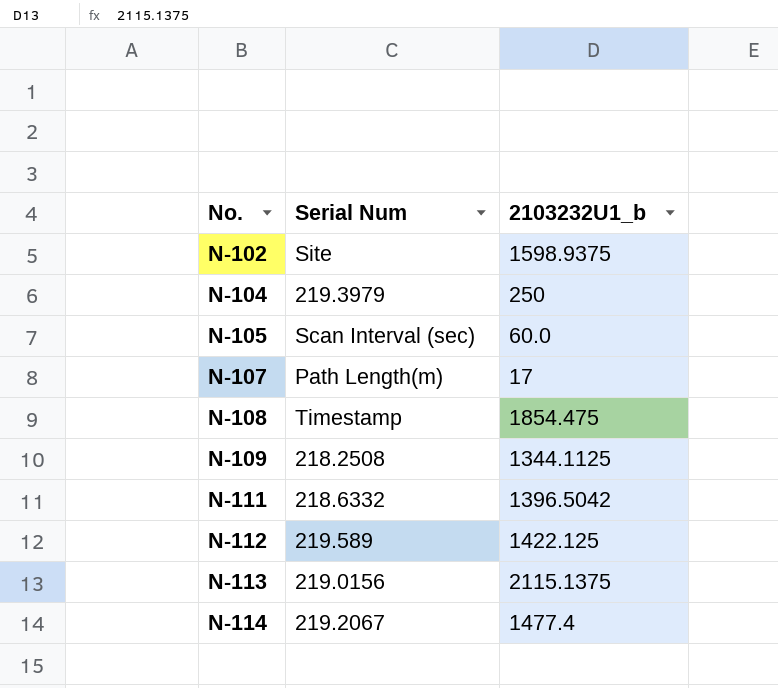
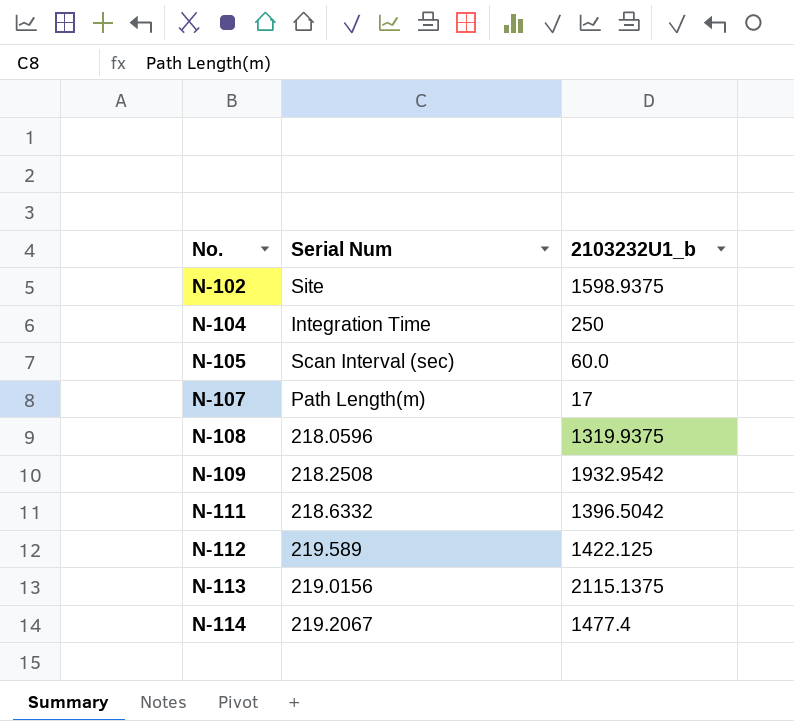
N-104 | Serial Num: 219.3979 -> Integration Time
N-108 | Serial Num: Timestamp -> 218.0596
N-108 | 2103232U1_b: 1854.475 -> 1319.9375
N-109 | 2103232U1_b: 1344.1125 -> 1932.9542

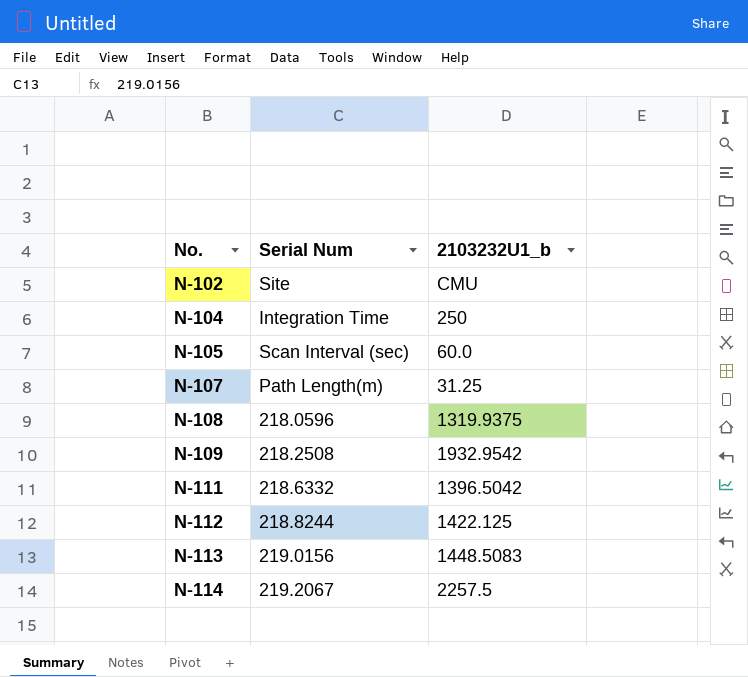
N-102 | 2103232U1_b: 1598.9375 -> CMU
N-107 | 2103232U1_b: 17 -> 31.25
N-112 | Serial Num: 219.589 -> 218.8244
N-113 | 2103232U1_b: 2115.1375 -> 1448.5083
N-114 | 2103232U1_b: 1477.4 -> 2257.5

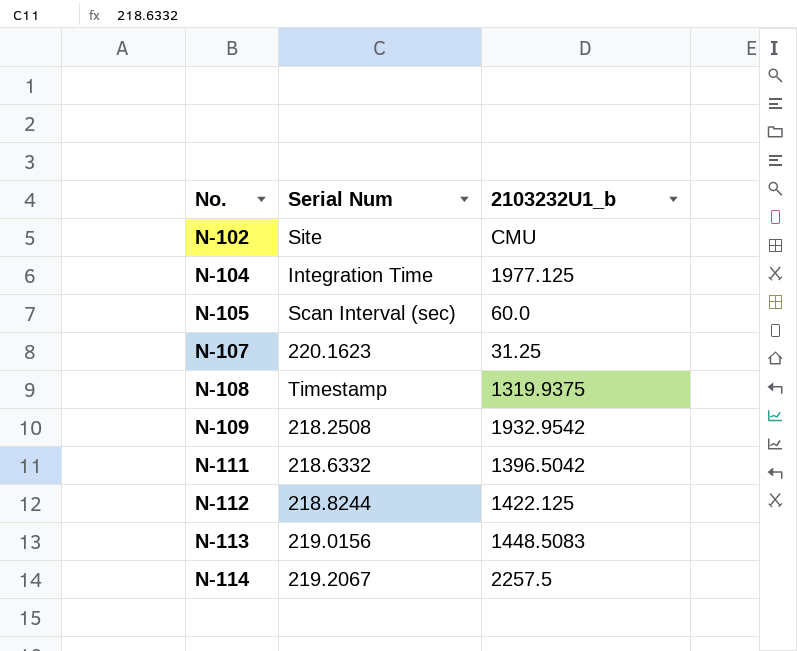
N-104 | 2103232U1_b: 250 -> 1977.125
N-107 | Serial Num: Path Length(m) -> 220.1623
N-108 | Serial Num: 218.0596 -> Timestamp

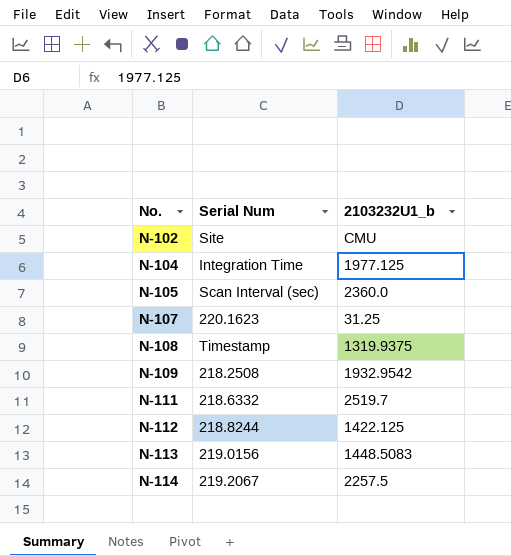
N-105 | 2103232U1_b: 60.0 -> 2360.0
N-111 | 2103232U1_b: 1396.5042 -> 2519.7

